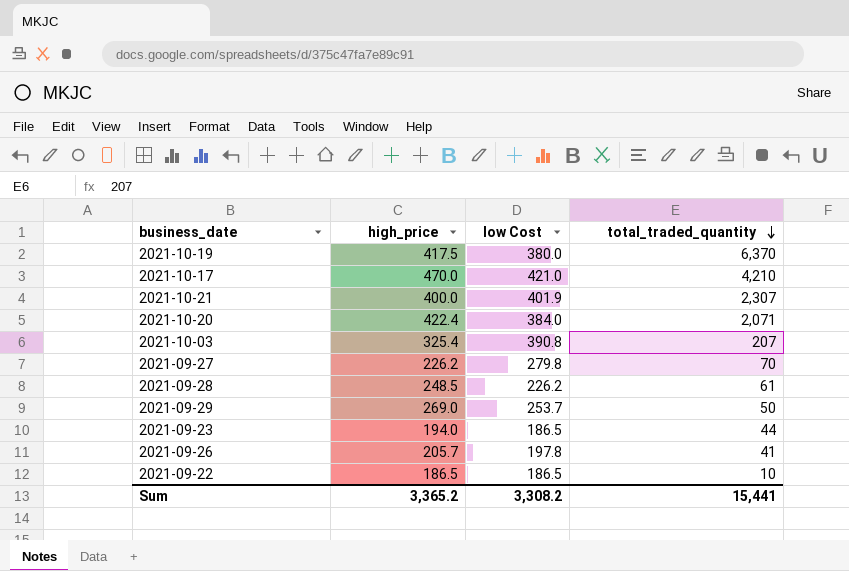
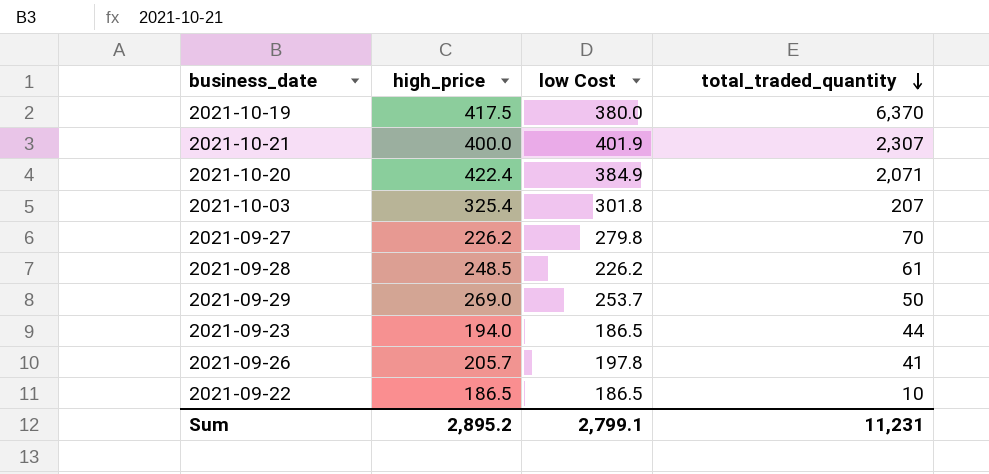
row 2021-10-17: 470.0 | 421.0 | 4,210 -> none
2021-10-20 | low Cost: 384.0 -> 384.9
2021-10-03 | low Cost: 390.8 -> 301.8
Sum | high_price: 3,365.2 -> 2,895.2
Sum | low Cost: 3,308.2 -> 2,799.1
Sum | total_traded_quantity: 15,441 -> 11,231

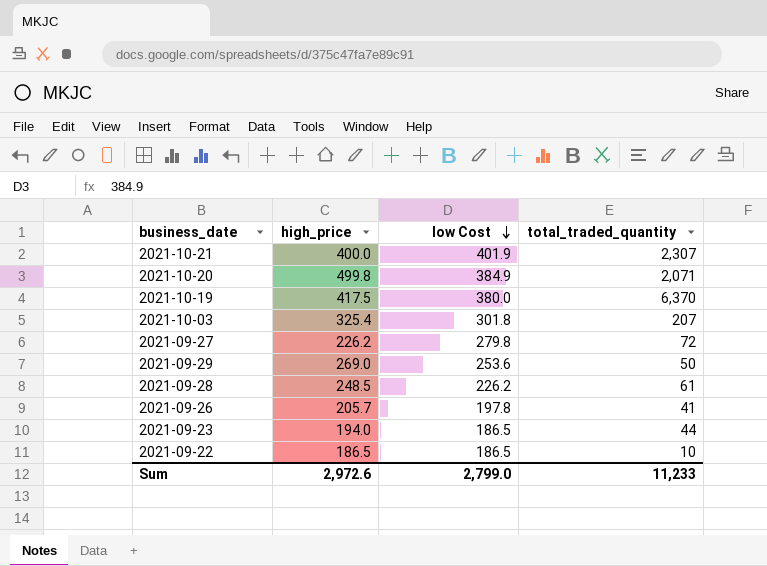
row order: total_traded_quantity descending -> low Cost descending
2021-10-20 | high_price: 422.4 -> 499.8
2021-09-27 | total_traded_quantity: 70 -> 72
2021-09-29 | low Cost: 253.7 -> 253.6
Sum | high_price: 2,895.2 -> 2,972.6
Sum | low Cost: 2,799.1 -> 2,799.0
Sum | total_traded_quantity: 11,231 -> 11,233

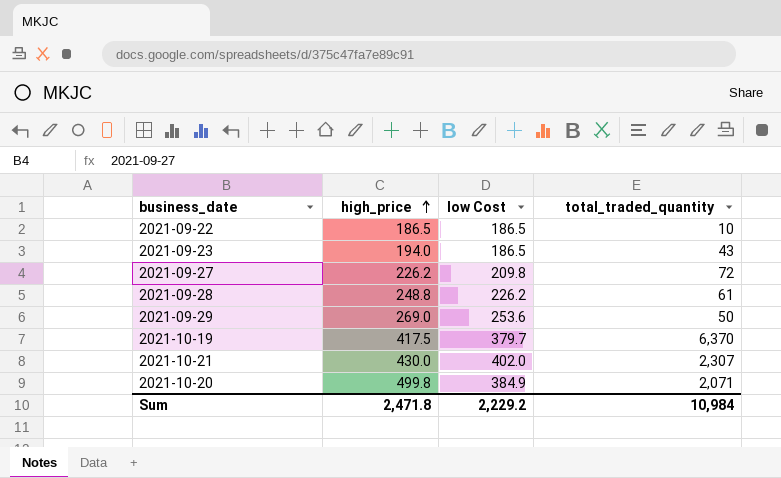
row order: low Cost descending -> high_price ascending
row 2021-10-03: 325.4 | 301.8 | 207 -> none
row 2021-09-26: 205.7 | 197.8 | 41 -> none
2021-09-23 | total_traded_quantity: 44 -> 43
2021-09-27 | low Cost: 279.8 -> 209.8
2021-09-28 | high_price: 248.5 -> 248.8
2021-10-19 | low Cost: 380.0 -> 379.7
2021-10-21 | high_price: 400.0 -> 430.0
2021-10-21 | low Cost: 401.9 -> 402.0
Sum | high_price: 2,972.6 -> 2,471.8
Sum | low Cost: 2,799.0 -> 2,229.2
Sum | total_traded_quantity: 11,233 -> 10,984

